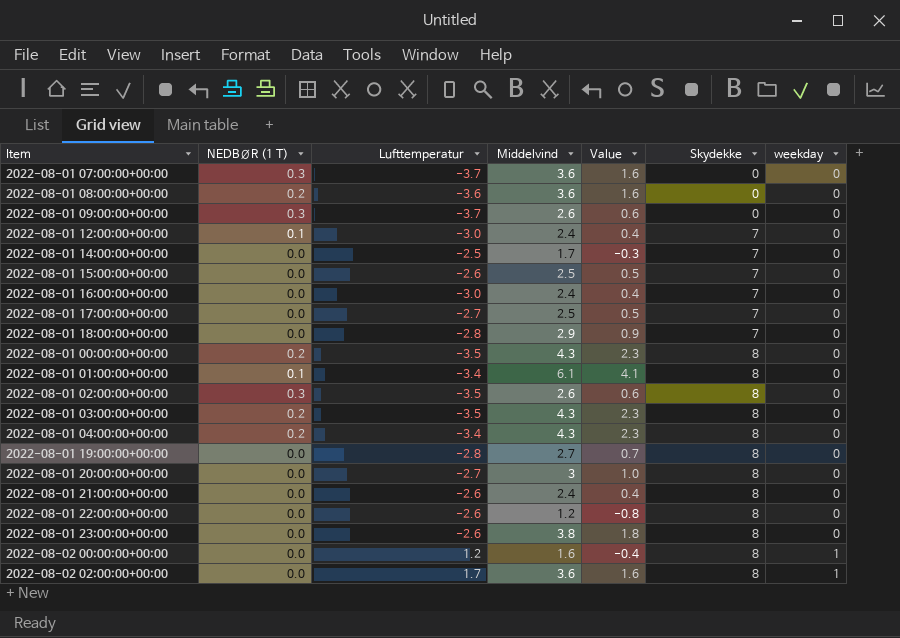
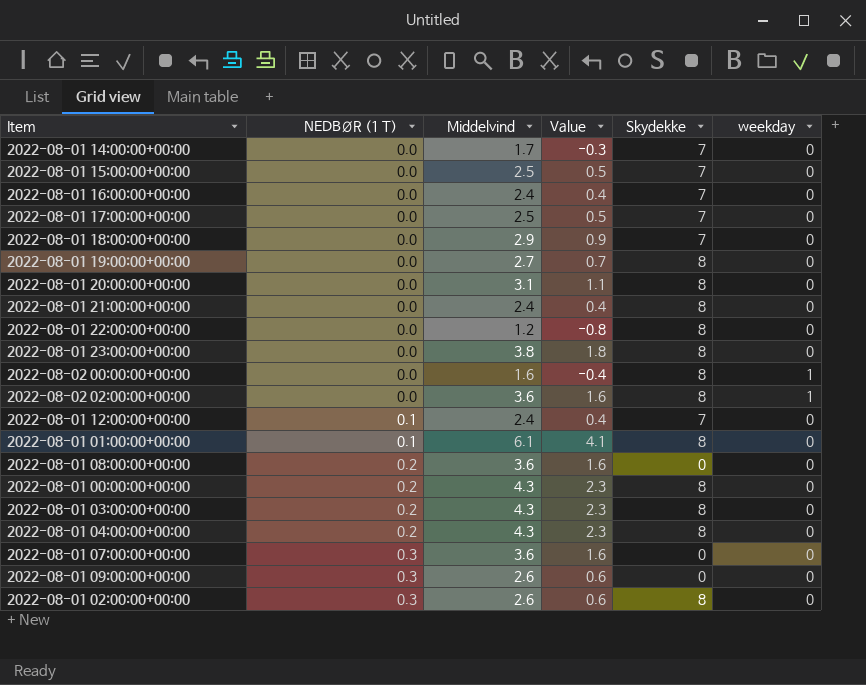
row order: Skydekke ascending -> NEDBØR (1 T) ascending
column Lufttemperatur | position: 3 -> none
2022-08-01 20:00:00+00:00 | Middelvind: 3 -> 3.1
2022-08-01 20:00:00+00:00 | Value: 1.0 -> 1.1

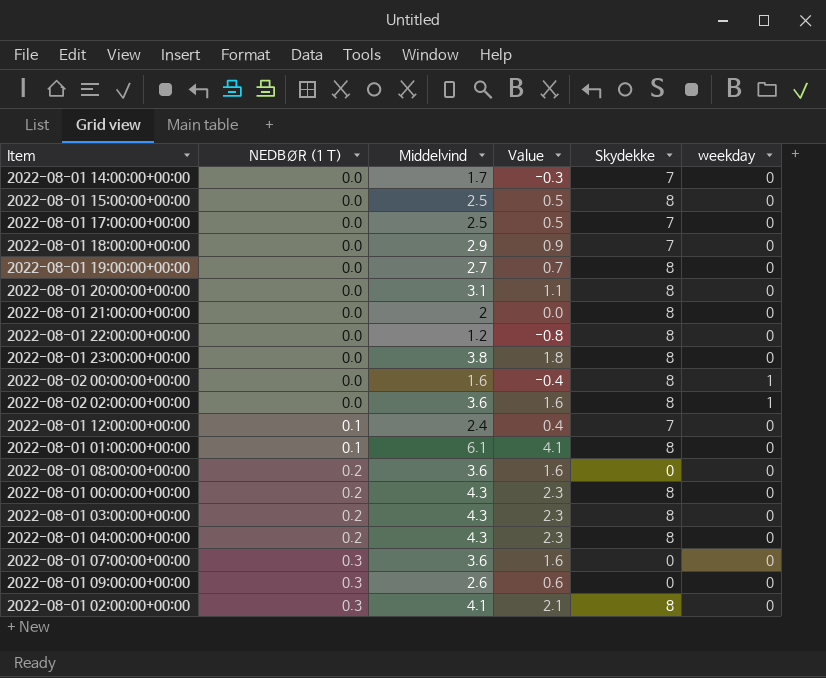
row 2022-08-01 16:00:00+00:00: 0.0 | 2.4 | 0.4 | 7 | 0 -> none
2022-08-01 15:00:00+00:00 | Skydekke: 7 -> 8
2022-08-01 21:00:00+00:00 | Middelvind: 2.4 -> 2
2022-08-01 21:00:00+00:00 | Value: 0.4 -> 0.0
2022-08-01 02:00:00+00:00 | Middelvind: 2.6 -> 4.1
2022-08-01 02:00:00+00:00 | Value: 0.6 -> 2.1

